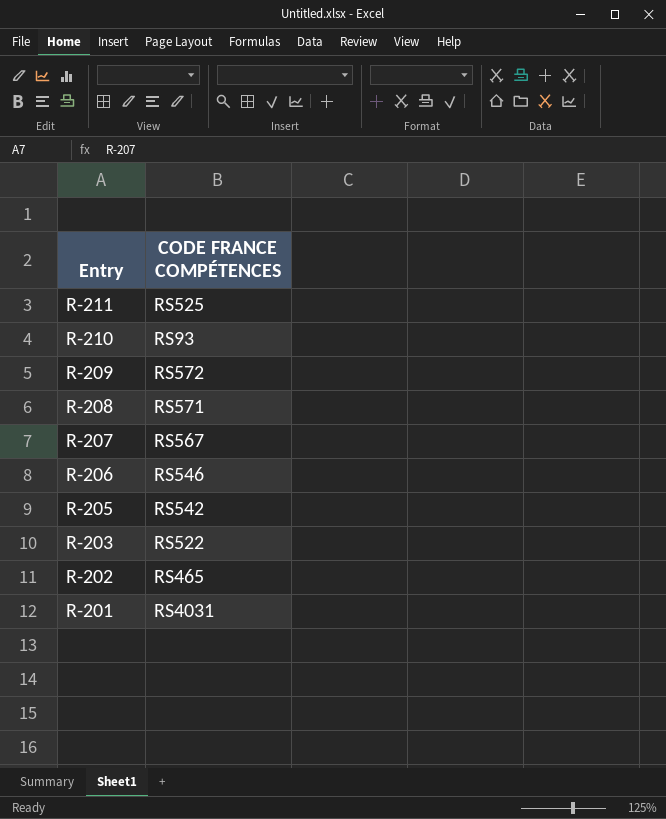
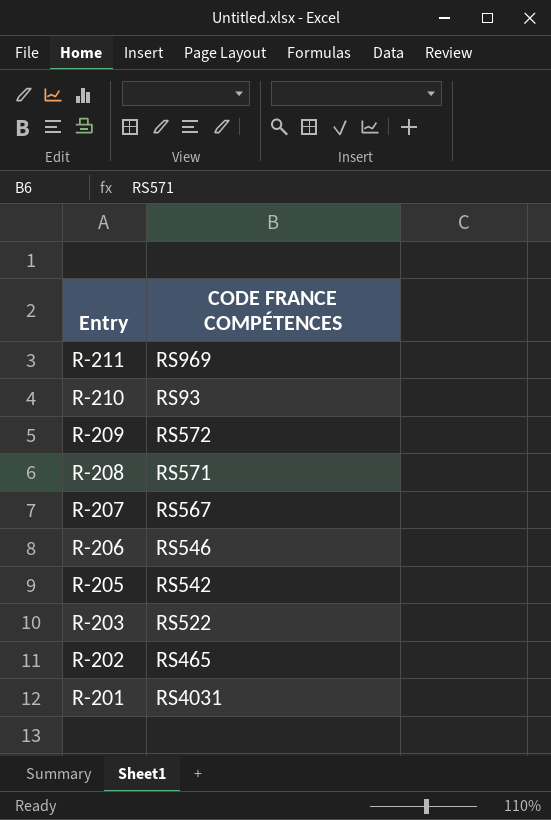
R-211 | CODE FRANCE COMPÉTENCES: RS525 -> RS969

